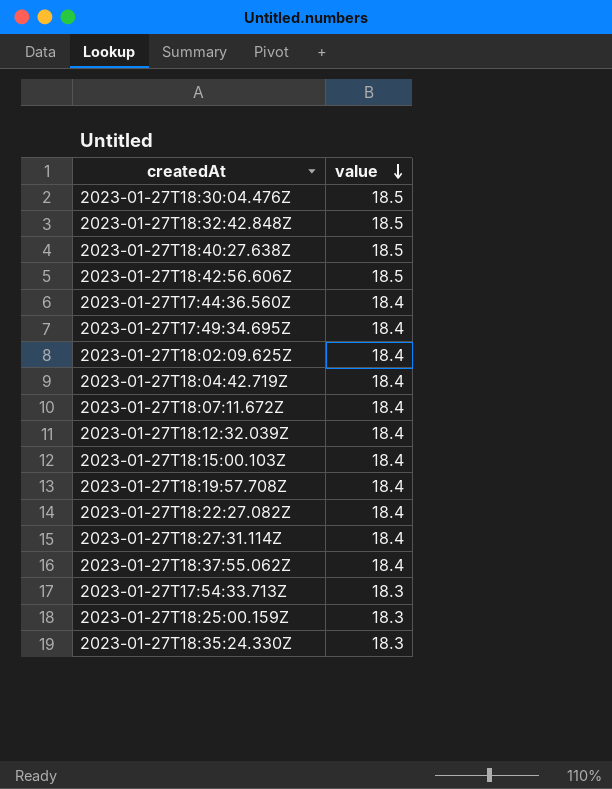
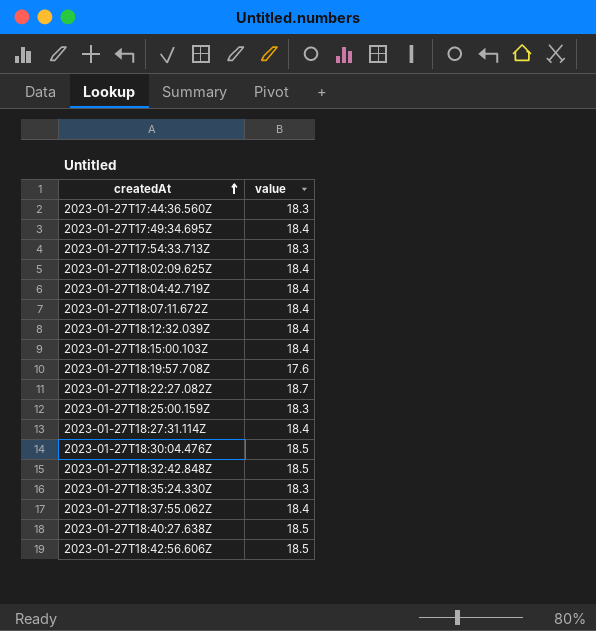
row order: value descending -> createdAt ascending
2023-01-27T17:44:36.560Z | value: 18.4 -> 18.3
2023-01-27T18:19:57.708Z | value: 18.4 -> 17.6
2023-01-27T18:22:27.082Z | value: 18.4 -> 18.7

